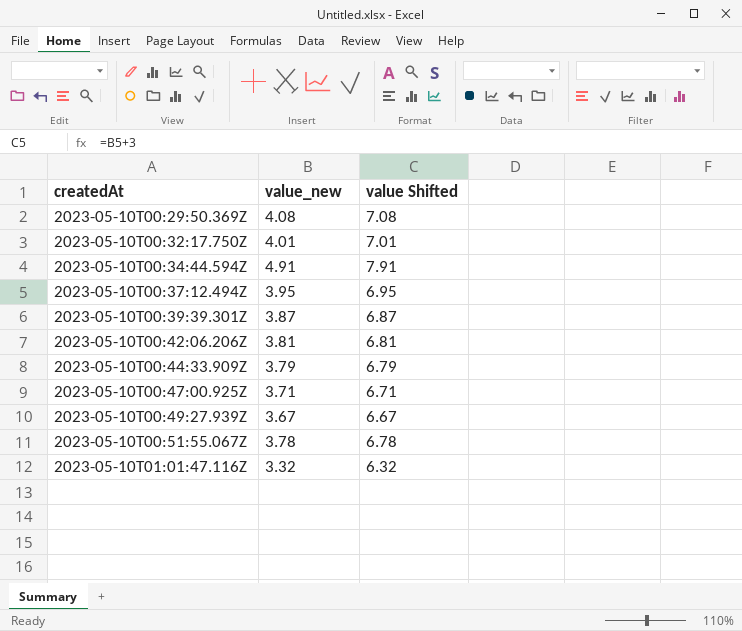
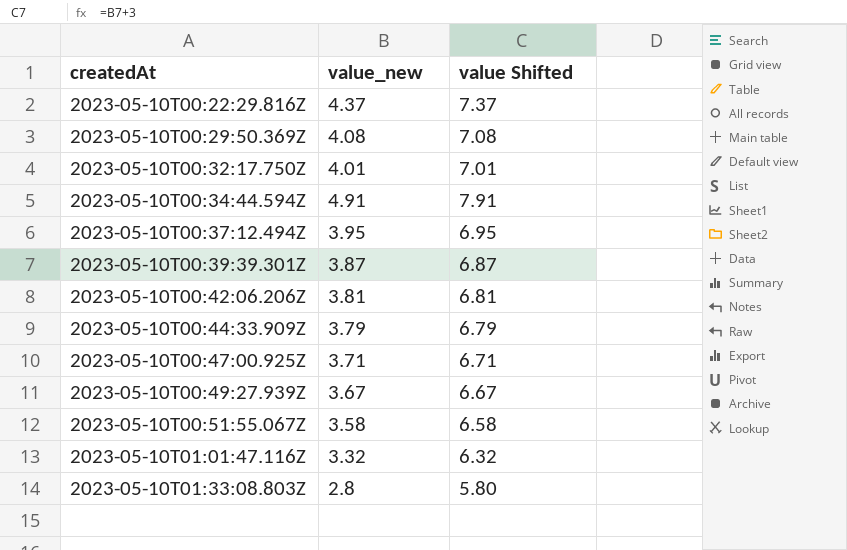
row 2023-05-10T00:22:29.816Z: none -> 4.37 | 7.37
2023-05-10T00:51:55.067Z | value_new: 3.78 -> 3.58
2023-05-10T00:51:55.067Z | value Shifted: 6.78 -> 6.58
row 2023-05-10T01:33:08.803Z: none -> 2.8 | 5.80

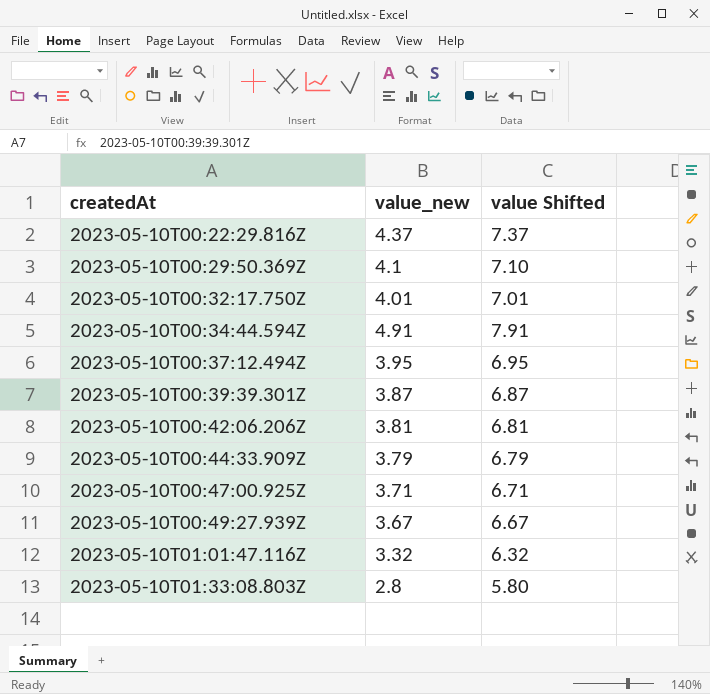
row 2023-05-10T00:51:55.067Z: 3.58 | 6.58 -> none
2023-05-10T00:29:50.369Z | value_new: 4.08 -> 4.1
2023-05-10T00:29:50.369Z | value Shifted: 7.08 -> 7.10

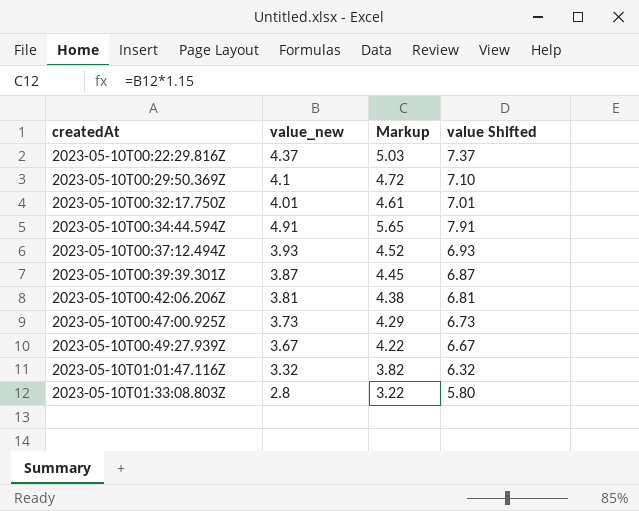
column Markup | formula: none -> [value_new] * 1.15
row 2023-05-10T00:44:33.909Z: 3.79 | 6.79 -> none
2023-05-10T00:37:12.494Z | value_new: 3.95 -> 3.93
2023-05-10T00:37:12.494Z | value Shifted: 6.95 -> 6.93
2023-05-10T00:47:00.925Z | value_new: 3.71 -> 3.73
2023-05-10T00:47:00.925Z | value Shifted: 6.71 -> 6.73

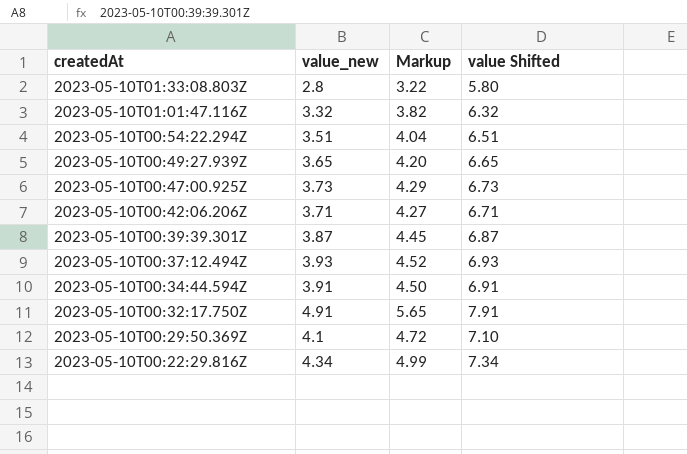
row order: createdAt ascending -> createdAt descending
row 2023-05-10T00:54:22.294Z: none -> 3.51 | 4.04 | 6.51
2023-05-10T00:49:27.939Z | value_new: 3.67 -> 3.65
2023-05-10T00:49:27.939Z | Markup: 4.22 -> 4.20
2023-05-10T00:49:27.939Z | value Shifted: 6.67 -> 6.65
2023-05-10T00:42:06.206Z | value_new: 3.81 -> 3.71
2023-05-10T00:42:06.206Z | Markup: 4.38 -> 4.27
2023-05-10T00:42:06.206Z | value Shifted: 6.81 -> 6.71
2023-05-10T00:34:44.594Z | value_new: 4.91 -> 3.91
2023-05-10T00:34:44.594Z | Markup: 5.65 -> 4.50
2023-05-10T00:34:44.594Z | value Shifted: 7.91 -> 6.91
2023-05-10T00:32:17.750Z | value_new: 4.01 -> 4.91
2023-05-10T00:32:17.750Z | Markup: 4.61 -> 5.65
2023-05-10T00:32:17.750Z | value Shifted: 7.01 -> 7.91
2023-05-10T00:22:29.816Z | value_new: 4.37 -> 4.34
2023-05-10T00:22:29.816Z | Markup: 5.03 -> 4.99
2023-05-10T00:22:29.816Z | value Shifted: 7.37 -> 7.34

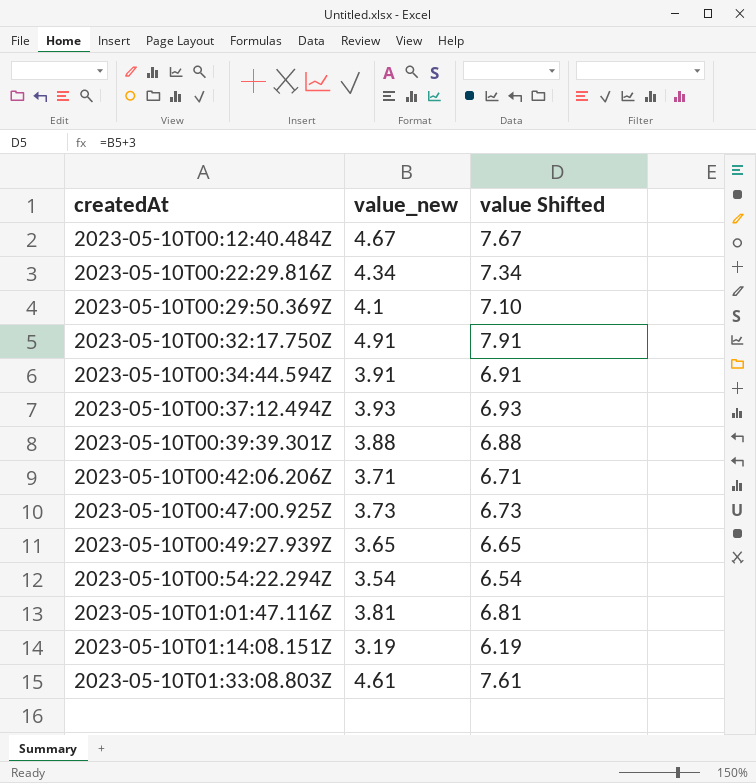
row order: createdAt descending -> createdAt ascending
column Markup | formula: [value_new] * 1.15 -> none
row 2023-05-10T00:12:40.484Z: none -> 4.67 | 7.67
2023-05-10T00:39:39.301Z | value_new: 3.87 -> 3.88
2023-05-10T00:39:39.301Z | value Shifted: 6.87 -> 6.88
2023-05-10T00:54:22.294Z | value_new: 3.51 -> 3.54
2023-05-10T00:54:22.294Z | value Shifted: 6.51 -> 6.54
2023-05-10T01:01:47.116Z | value_new: 3.32 -> 3.81
2023-05-10T01:01:47.116Z | value Shifted: 6.32 -> 6.81
row 2023-05-10T01:14:08.151Z: none -> 3.19 | 6.19
2023-05-10T01:33:08.803Z | value_new: 2.8 -> 4.61
2023-05-10T01:33:08.803Z | value Shifted: 5.80 -> 7.61

